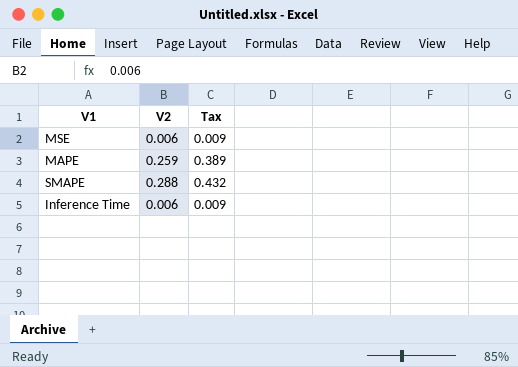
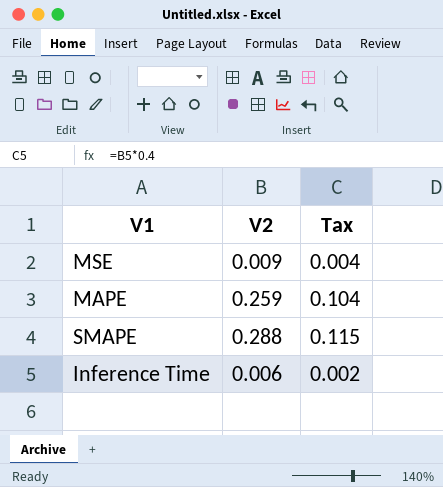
column Tax | formula: [V2] * 1.5 -> [V2] * 0.4
MSE | V2: 0.006 -> 0.009

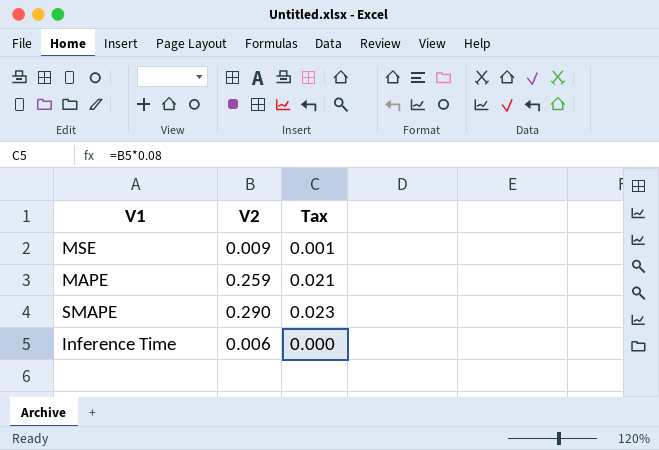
column Tax | formula: [V2] * 0.4 -> [V2] * 0.08
SMAPE | V2: 0.288 -> 0.290

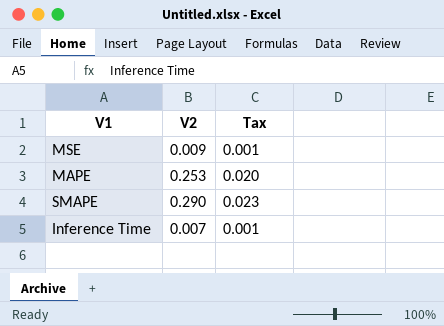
MAPE | V2: 0.259 -> 0.253
MAPE | Tax: 0.021 -> 0.020
Inference Time | V2: 0.006 -> 0.007
Inference Time | Tax: 0.000 -> 0.001

